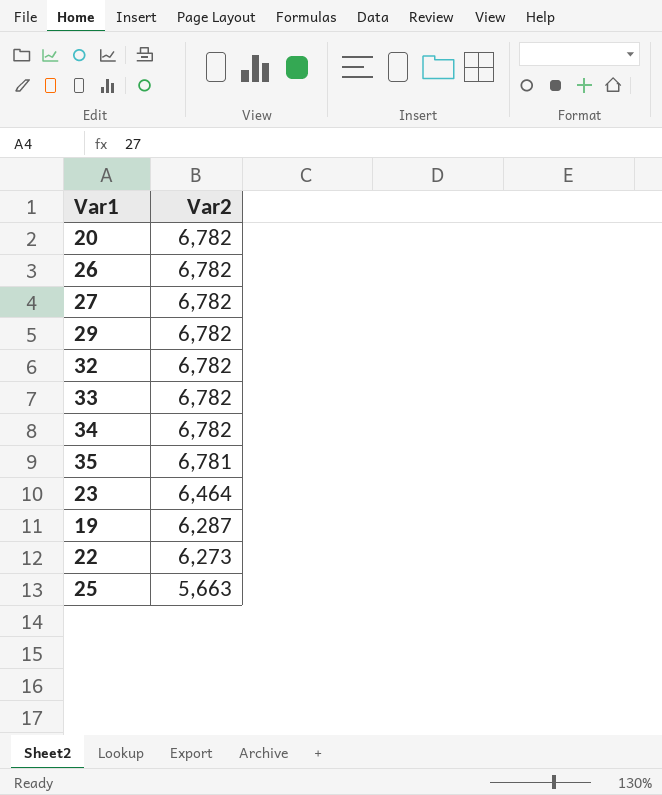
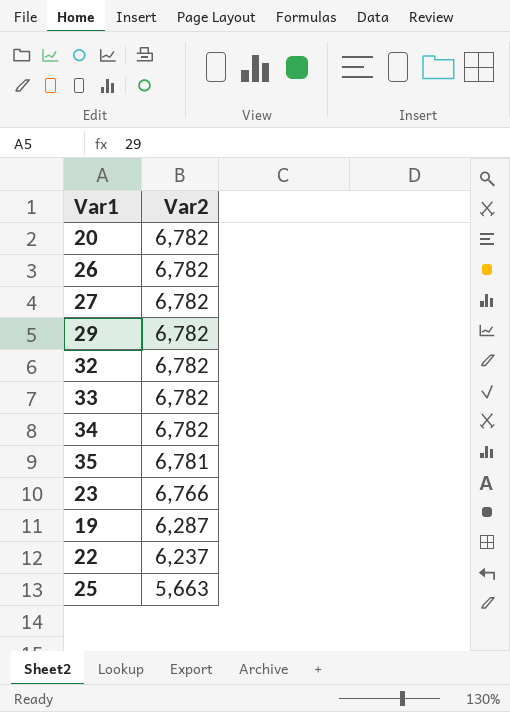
23 | Var2: 6,464 -> 6,766
22 | Var2: 6,273 -> 6,237

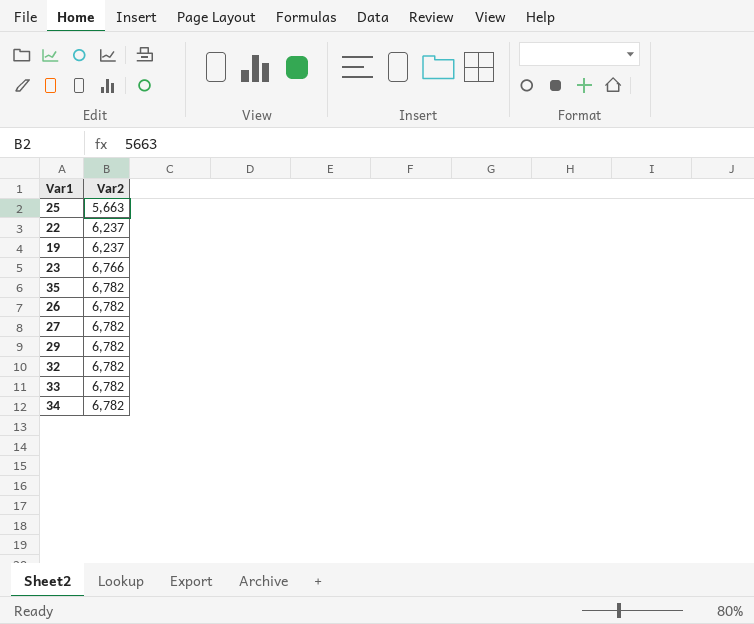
row order: Var2 descending -> Var2 ascending
row 20: 6,782 -> none
19 | Var2: 6,287 -> 6,237
35 | Var2: 6,781 -> 6,782

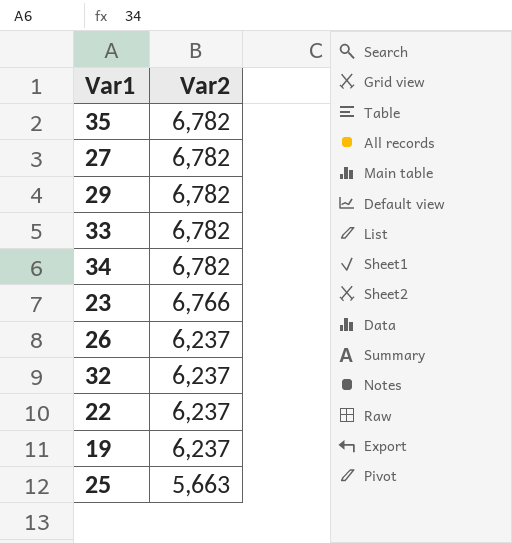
row order: Var2 ascending -> Var2 descending
26 | Var2: 6,782 -> 6,237
32 | Var2: 6,782 -> 6,237

